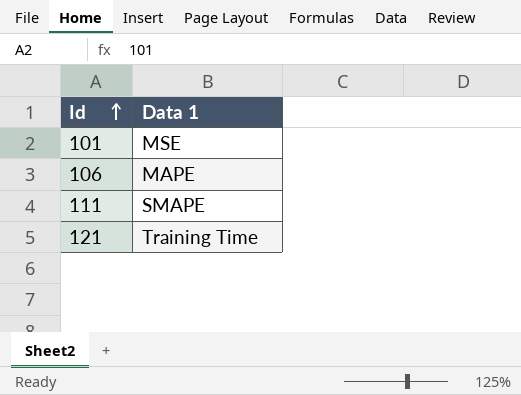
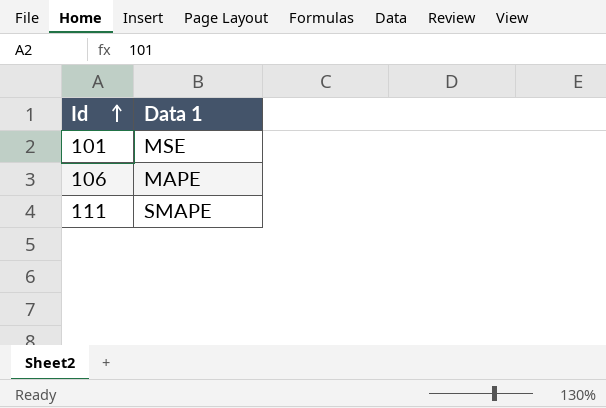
row 121: Training Time -> none

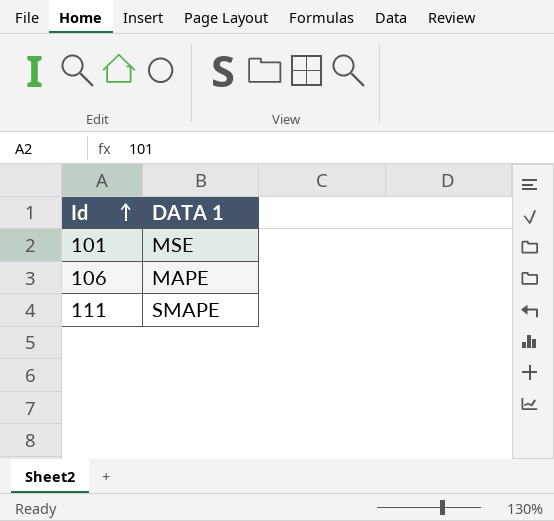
column name: Data 1 -> DATA 1

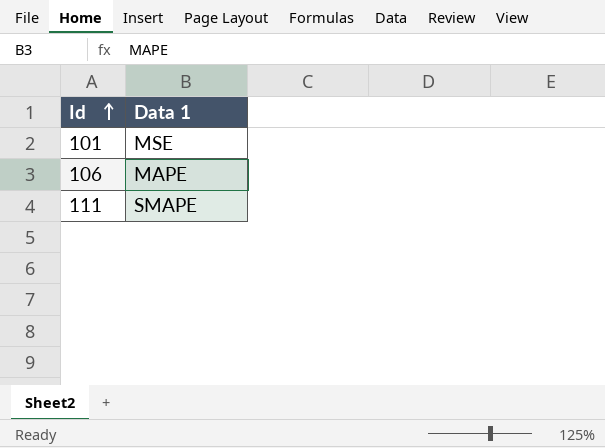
column name: DATA 1 -> Data 1

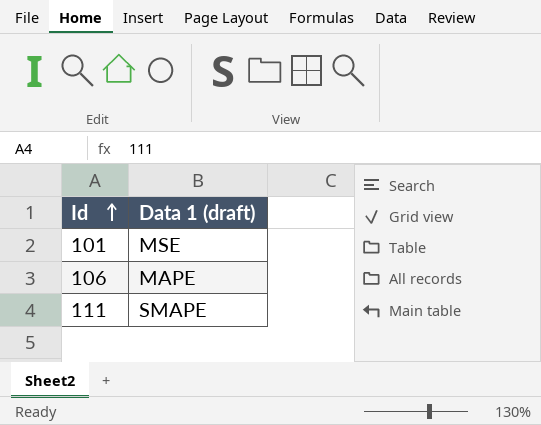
column name: Data 1 -> Data 1 (draft)

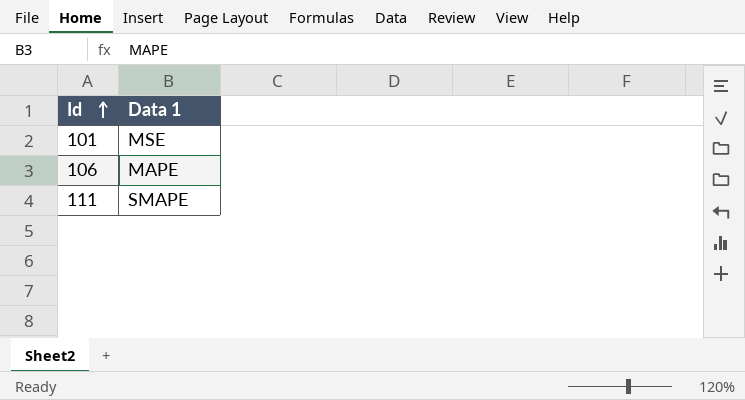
column name: Data 1 (draft) -> Data 1

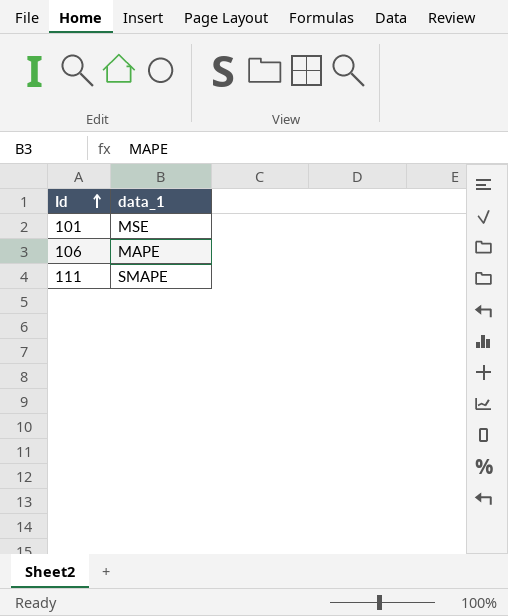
column name: Data 1 -> data_1

